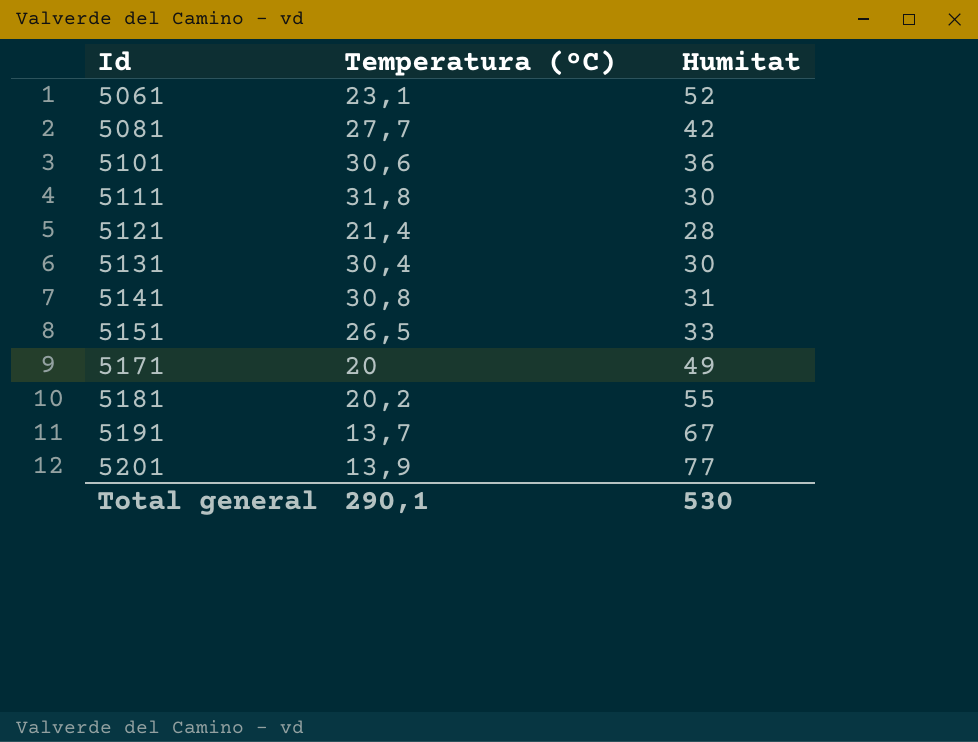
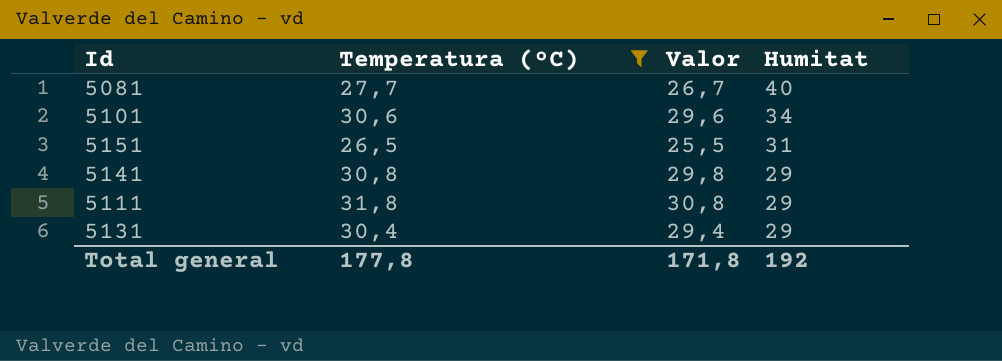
filter: none -> Temperatura (ºC) >= 26,5
row order: Id ascending -> Humitat descending
column Valor | formula: none -> [Temperatura (ºC)] - 1
5081 | Humitat: 42 -> 40
5101 | Humitat: 36 -> 34
5151 | Humitat: 33 -> 31
5141 | Humitat: 31 -> 29
5111 | Humitat: 30 -> 29
5131 | Humitat: 30 -> 29
Total general | Temperatura (ºC): 290,1 -> 177,8
Total general | Humitat: 530 -> 192

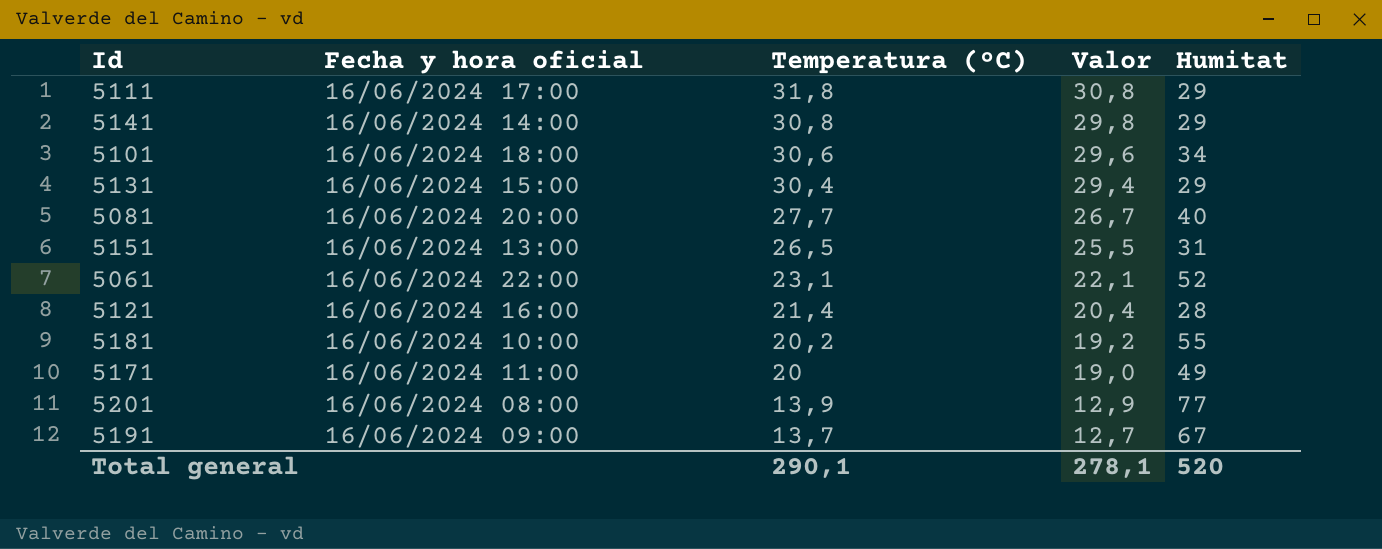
filter: Temperatura (ºC) >= 26,5 -> none
row order: Humitat descending -> Temperatura (ºC) descending
column Fecha y hora oficial | position: none -> 2
Total general | Temperatura (ºC): 177,8 -> 290,1
Total general | Valor: 171,8 -> 278,1
Total general | Humitat: 192 -> 520

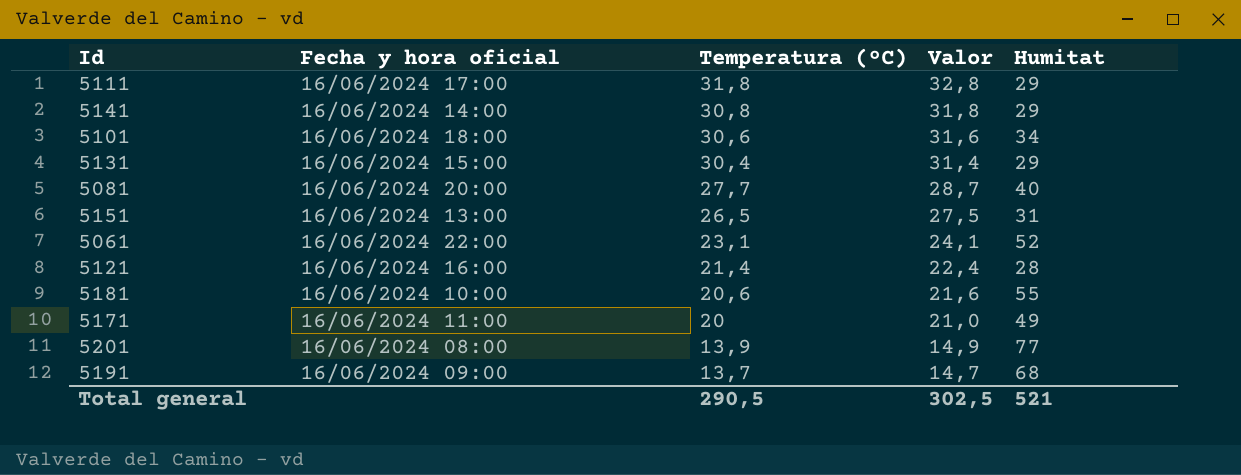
column Valor | formula: [Temperatura (ºC)] - 1 -> [Temperatura (ºC)] + 1
5181 | Temperatura (ºC): 20,2 -> 20,6
5191 | Humitat: 67 -> 68
Total general | Temperatura (ºC): 290,1 -> 290,5
Total general | Valor: 278,1 -> 302,5
Total general | Humitat: 520 -> 521

